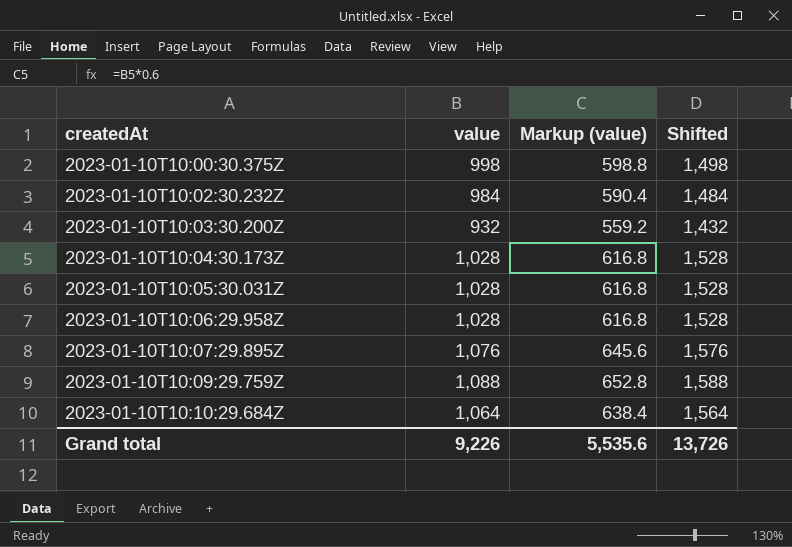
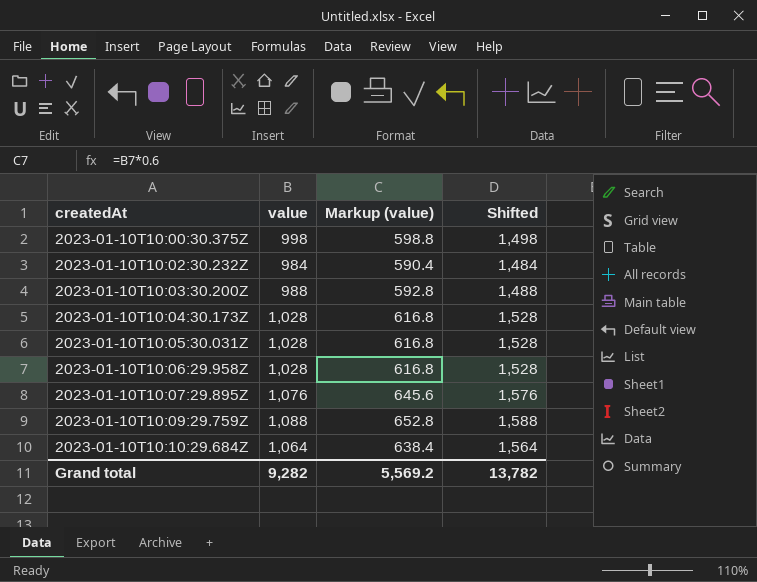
2023-01-10T10:03:30.200Z | value: 932 -> 988
2023-01-10T10:03:30.200Z | Markup (value): 559.2 -> 592.8
2023-01-10T10:03:30.200Z | Shifted: 1,432 -> 1,488
Grand total | value: 9,226 -> 9,282
Grand total | Markup (value): 5,535.6 -> 5,569.2
Grand total | Shifted: 13,726 -> 13,782

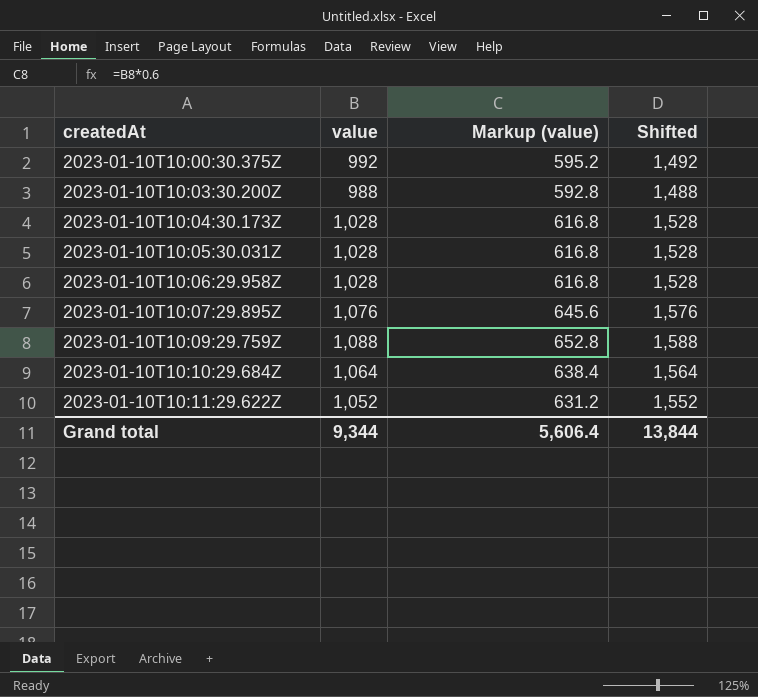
row 2023-01-10T10:02:30.232Z: 984 | 590.4 | 1,484 -> none
2023-01-10T10:00:30.375Z | value: 998 -> 992
2023-01-10T10:00:30.375Z | Markup (value): 598.8 -> 595.2
2023-01-10T10:00:30.375Z | Shifted: 1,498 -> 1,492
row 2023-01-10T10:11:29.622Z: none -> 1,052 | 631.2 | 1,552
Grand total | value: 9,282 -> 9,344
Grand total | Markup (value): 5,569.2 -> 5,606.4
Grand total | Shifted: 13,782 -> 13,844

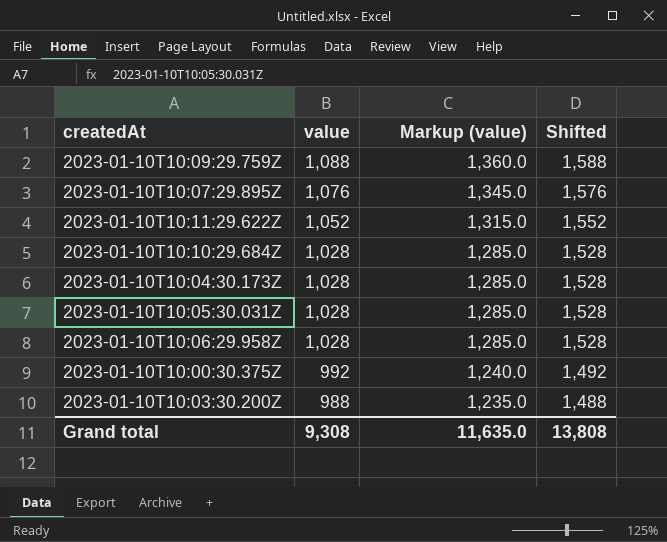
row order: createdAt ascending -> value descending
column Markup (value) | formula: [value] * 0.6 -> [value] * 1.25
2023-01-10T10:10:29.684Z | value: 1,064 -> 1,028
2023-01-10T10:10:29.684Z | Shifted: 1,564 -> 1,528
Grand total | value: 9,344 -> 9,308
Grand total | Markup (value): 5,606.4 -> 11,635.0
Grand total | Shifted: 13,844 -> 13,808

